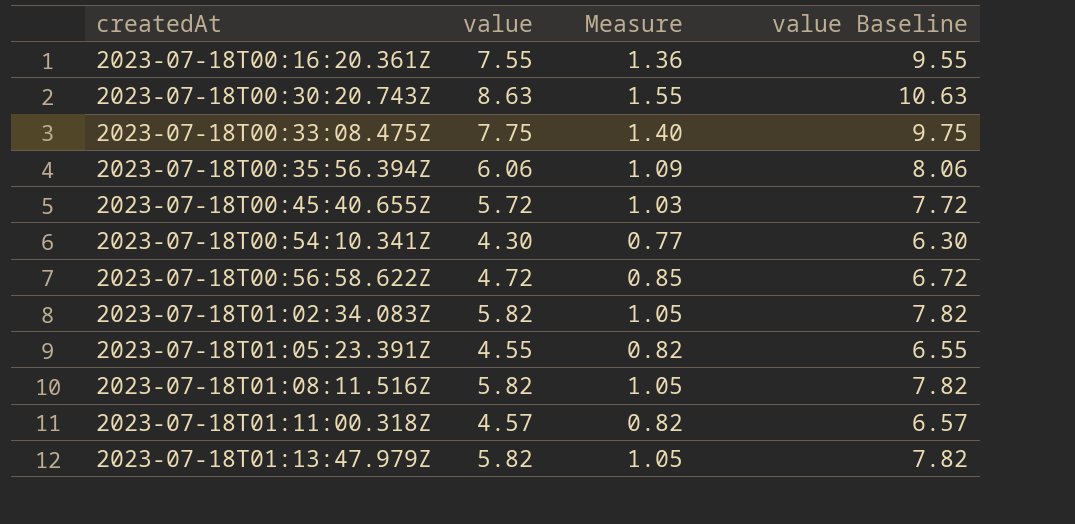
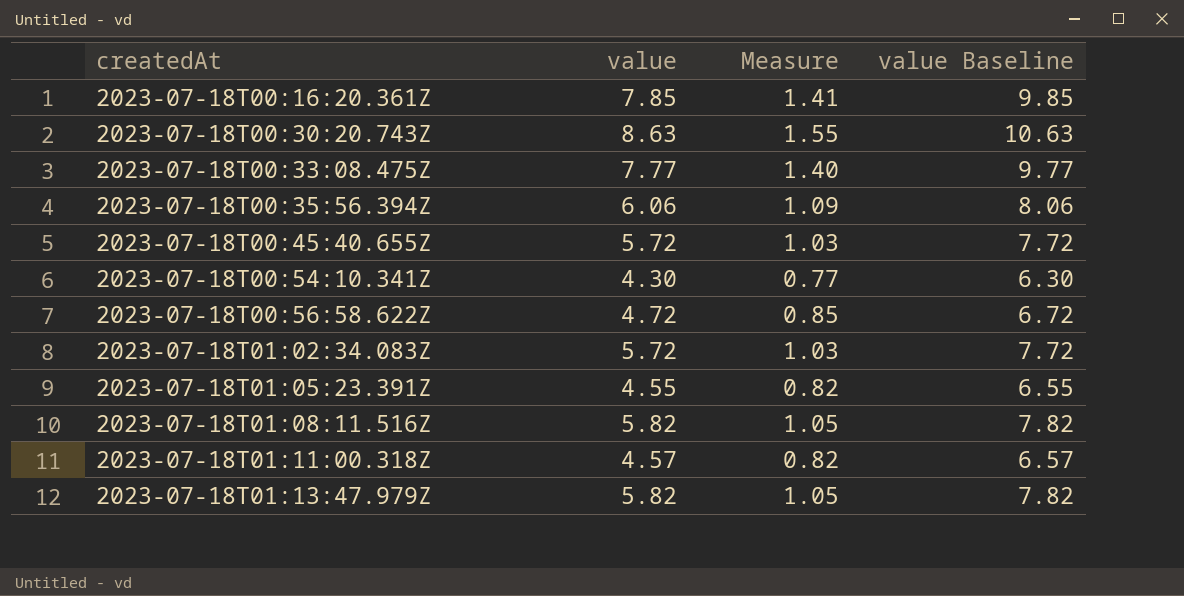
2023-07-18T00:16:20.361Z | value: 7.55 -> 7.85
2023-07-18T00:16:20.361Z | Measure: 1.36 -> 1.41
2023-07-18T00:16:20.361Z | value Baseline: 9.55 -> 9.85
2023-07-18T00:33:08.475Z | value: 7.75 -> 7.77
2023-07-18T00:33:08.475Z | value Baseline: 9.75 -> 9.77
2023-07-18T01:02:34.083Z | value: 5.82 -> 5.72
2023-07-18T01:02:34.083Z | Measure: 1.05 -> 1.03
2023-07-18T01:02:34.083Z | value Baseline: 7.82 -> 7.72

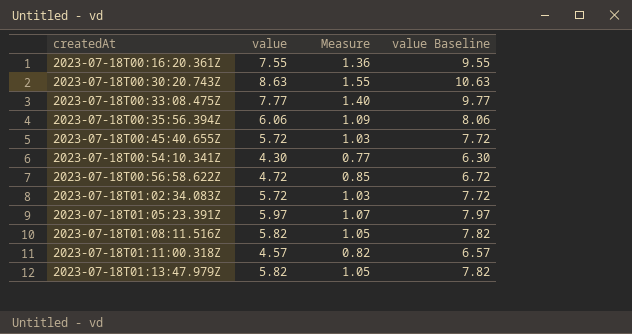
2023-07-18T00:16:20.361Z | value: 7.85 -> 7.55
2023-07-18T00:16:20.361Z | Measure: 1.41 -> 1.36
2023-07-18T00:16:20.361Z | value Baseline: 9.85 -> 9.55
2023-07-18T01:05:23.391Z | value: 4.55 -> 5.97
2023-07-18T01:05:23.391Z | Measure: 0.82 -> 1.07
2023-07-18T01:05:23.391Z | value Baseline: 6.55 -> 7.97

